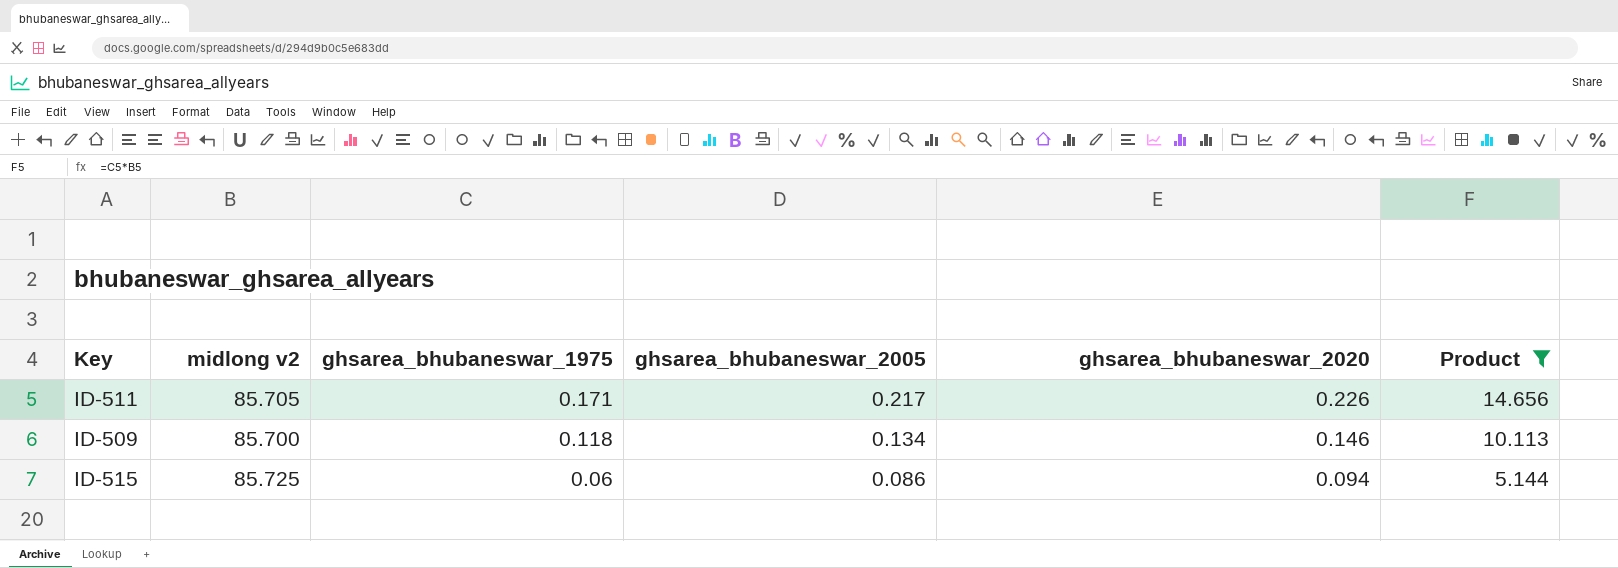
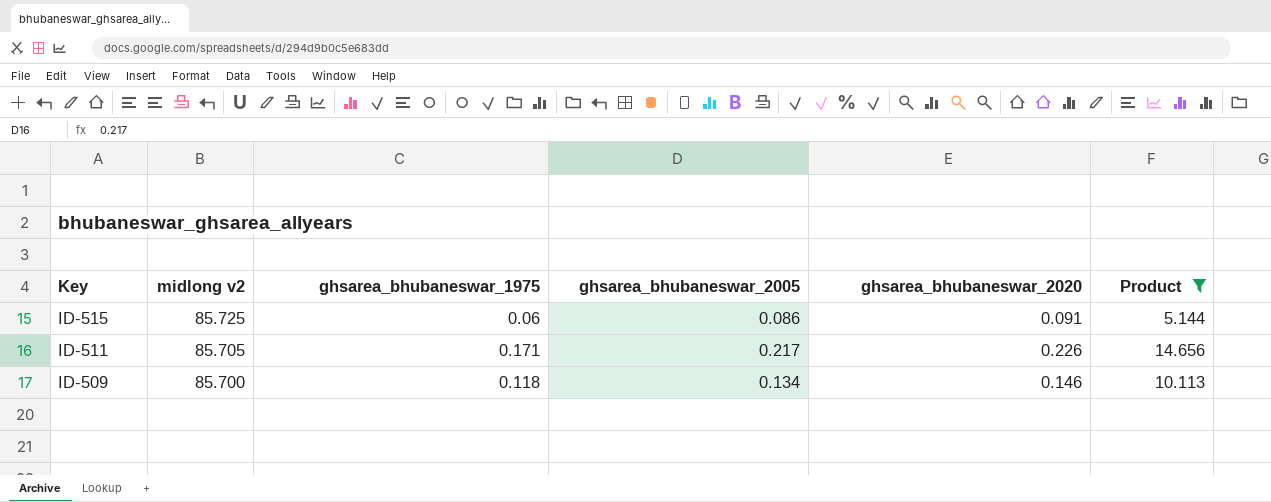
row order: ghsarea_bhubaneswar_1975 descending -> Key descending
ID-515 | ghsarea_bhubaneswar_2020: 0.094 -> 0.091

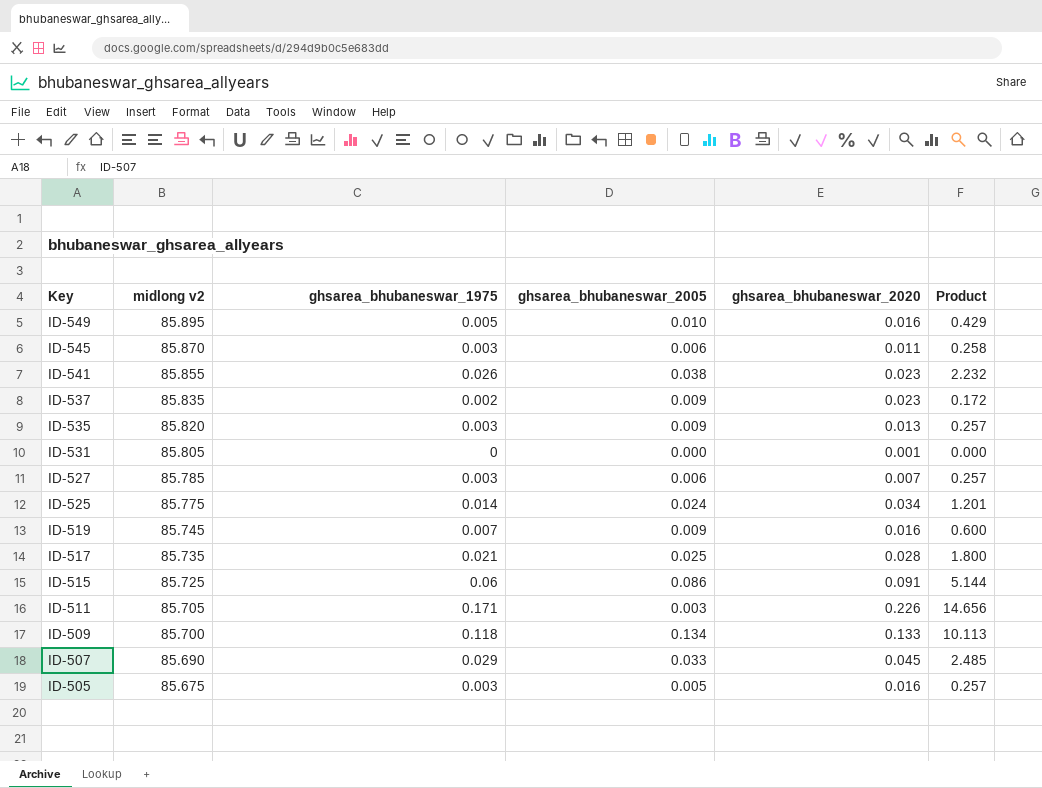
filter: Product >= 5.144 -> none
ID-511 | ghsarea_bhubaneswar_2005: 0.217 -> 0.003
ID-509 | ghsarea_bhubaneswar_2020: 0.146 -> 0.133

